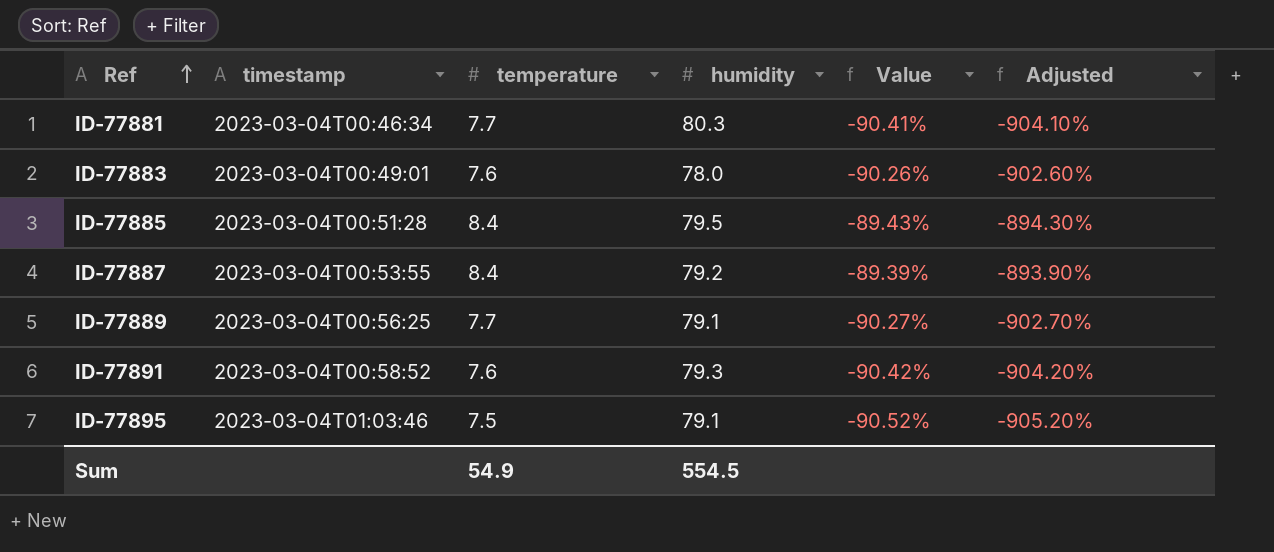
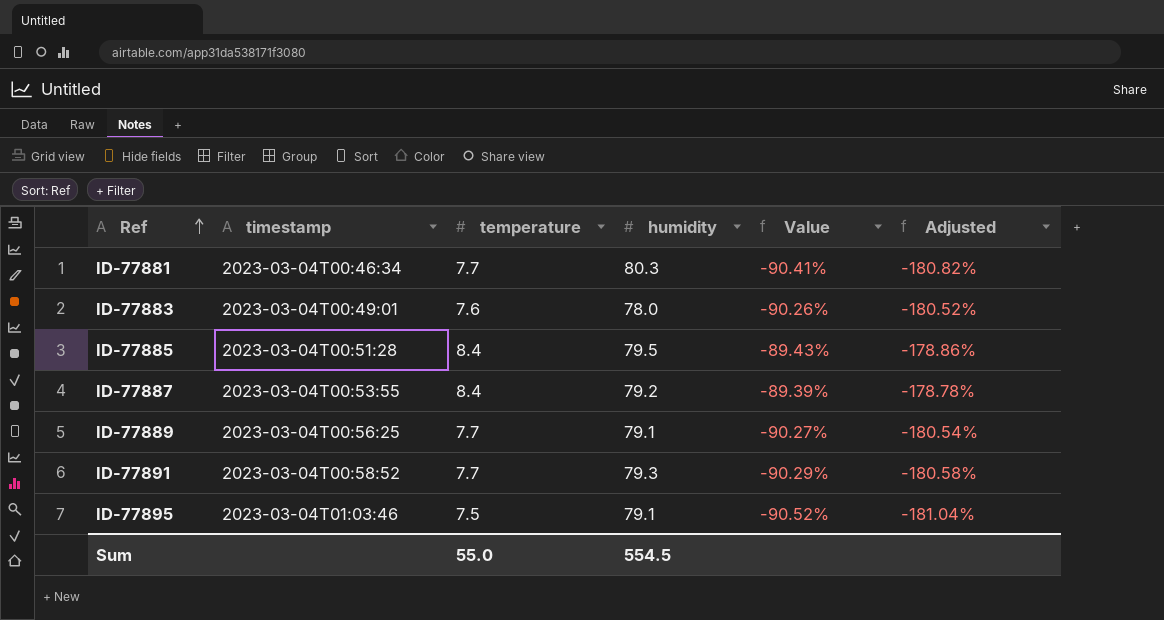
column Adjusted | formula: [Value] * 10 -> [Value] * 2
ID-77891 | temperature: 7.6 -> 7.7
ID-77891 | Value: -90.42% -> -90.29%
Sum | temperature: 54.9 -> 55.0

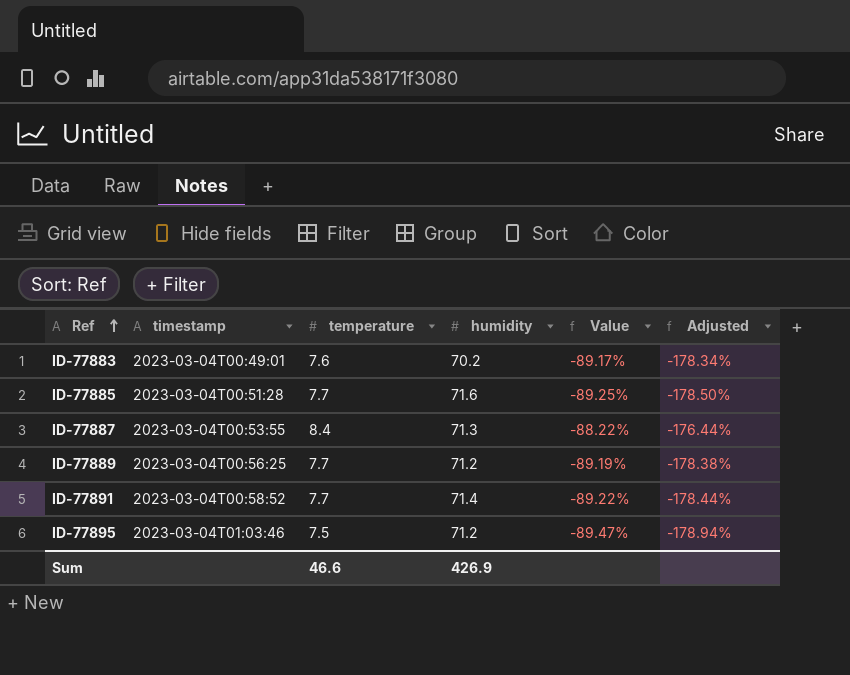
row ID-77881: 2023-03-04T00:46:34 | 7.7 | 80.3 | -90.41% | -180.82% -> none
ID-77883 | humidity: 78.0 -> 70.2
ID-77883 | Value: -90.26% -> -89.17%
ID-77883 | Adjusted: -180.52% -> -178.34%
ID-77885 | temperature: 8.4 -> 7.7
ID-77885 | humidity: 79.5 -> 71.6
ID-77885 | Value: -89.43% -> -89.25%
ID-77885 | Adjusted: -178.86% -> -178.50%
ID-77887 | humidity: 79.2 -> 71.3
ID-77887 | Value: -89.39% -> -88.22%
ID-77887 | Adjusted: -178.78% -> -176.44%
ID-77889 | humidity: 79.1 -> 71.2
ID-77889 | Value: -90.27% -> -89.19%
ID-77889 | Adjusted: -180.54% -> -178.38%
ID-77891 | humidity: 79.3 -> 71.4
ID-77891 | Value: -90.29% -> -89.22%
ID-77891 | Adjusted: -180.58% -> -178.44%
ID-77895 | humidity: 79.1 -> 71.2
ID-77895 | Value: -90.52% -> -89.47%
ID-77895 | Adjusted: -181.04% -> -178.94%
Sum | temperature: 55.0 -> 46.6
Sum | humidity: 554.5 -> 426.9

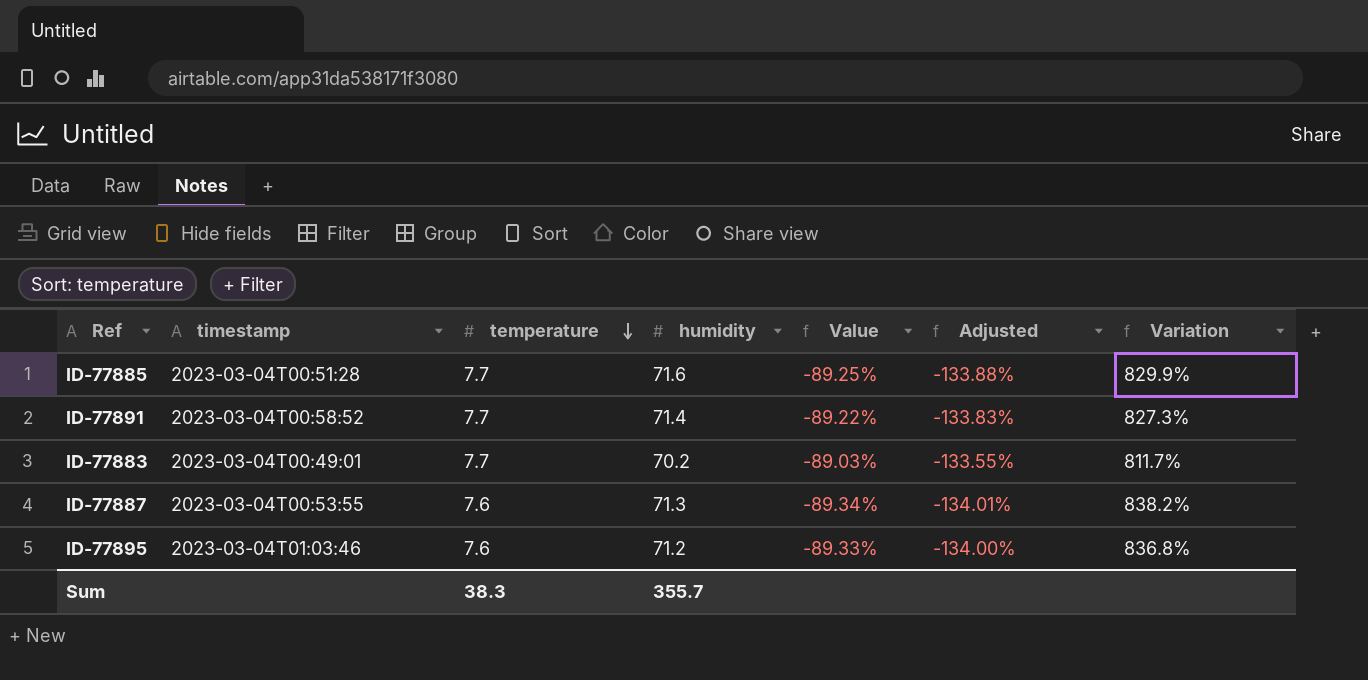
row order: Ref ascending -> temperature descending
column Adjusted | formula: [Value] * 2 -> [Value] * 1.5
column Variation | formula: none -> ([humidity] - [temperature]) / [temperature]
row ID-77889: 2023-03-04T00:56:25 | 7.7 | 71.2 | -89.19% | -178.38% -> none
ID-77883 | temperature: 7.6 -> 7.7
ID-77883 | Value: -89.17% -> -89.03%
ID-77887 | temperature: 8.4 -> 7.6
ID-77887 | Value: -88.22% -> -89.34%
ID-77895 | temperature: 7.5 -> 7.6
ID-77895 | Value: -89.47% -> -89.33%
Sum | temperature: 46.6 -> 38.3
Sum | humidity: 426.9 -> 355.7

